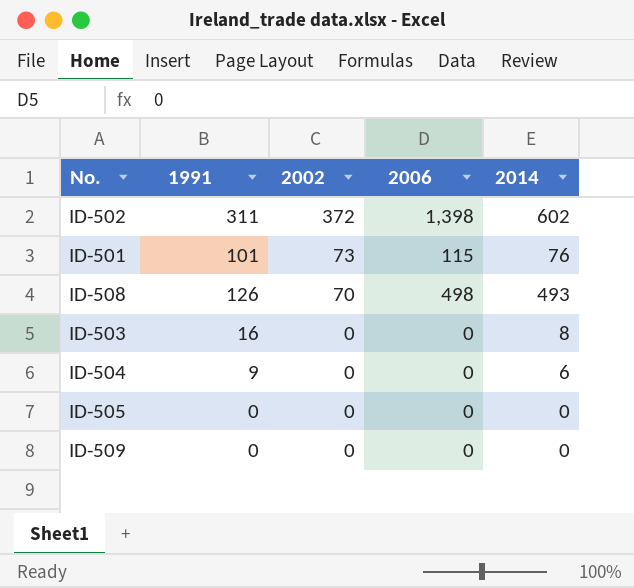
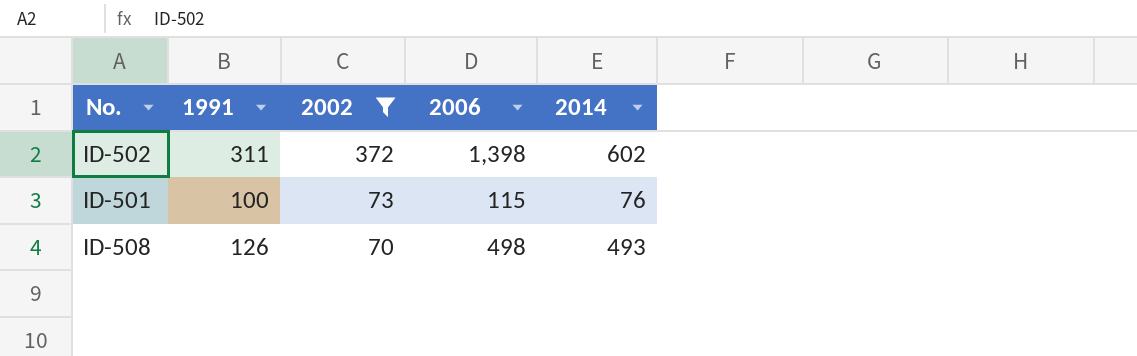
filter: none -> 2002 != 0
ID-501 | 1991: 101 -> 100

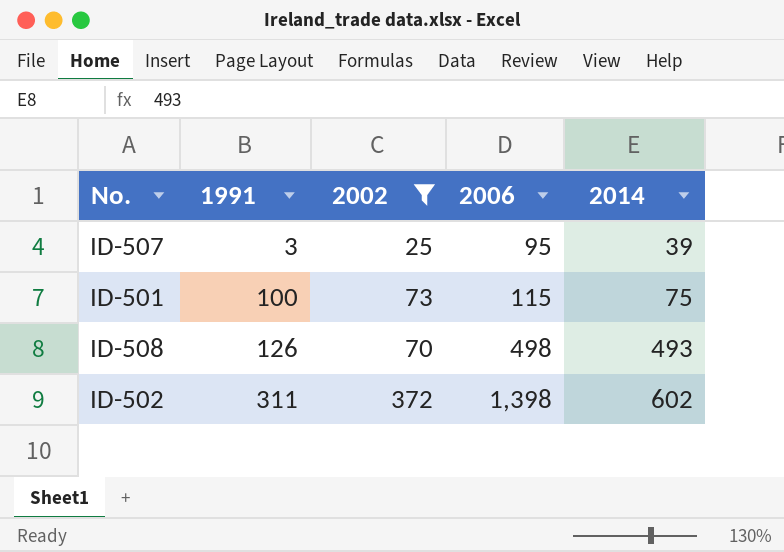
row order: 2002 descending -> 1991 ascending
row ID-507: none -> 3 | 25 | 95 | 39
ID-501 | 2014: 76 -> 75

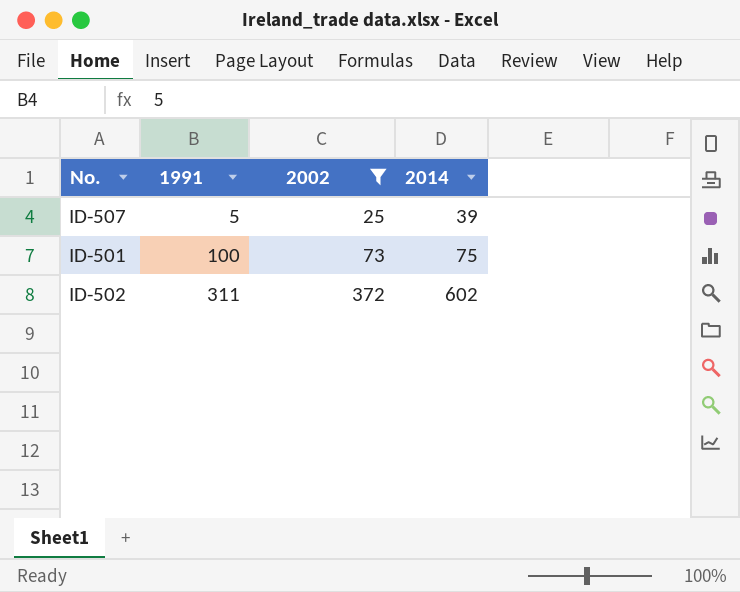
column 2006 | position: 4 -> none
row ID-508: 126 | 70 | 498 | 493 -> none
ID-507 | 1991: 3 -> 5

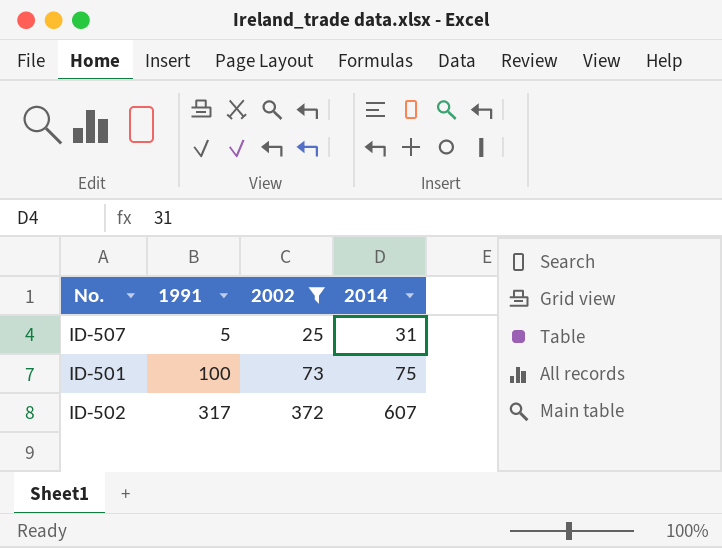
ID-507 | 2014: 39 -> 31
ID-502 | 1991: 311 -> 317
ID-502 | 2014: 602 -> 607

